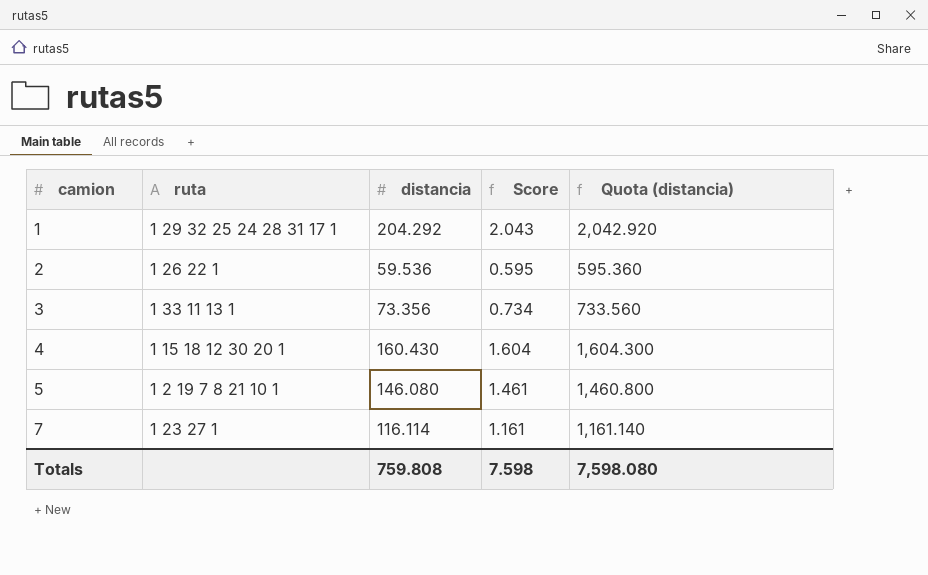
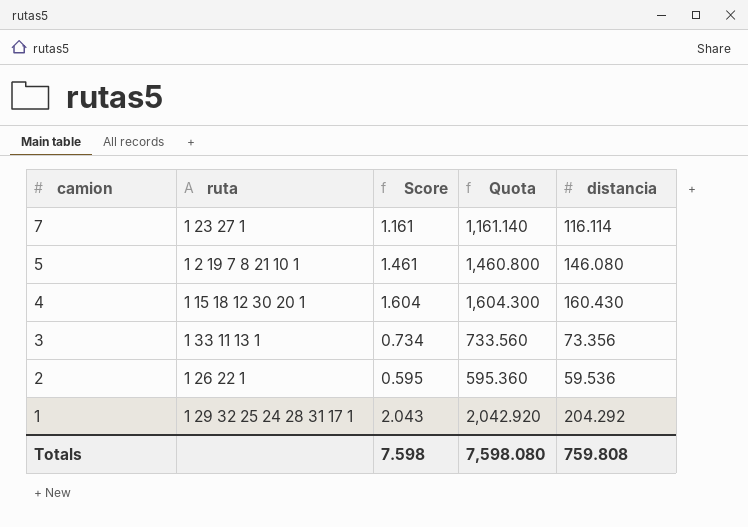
row order: camion ascending -> camion descending
column name: Quota (distancia) -> Quota
column distancia | position: 3 -> 5

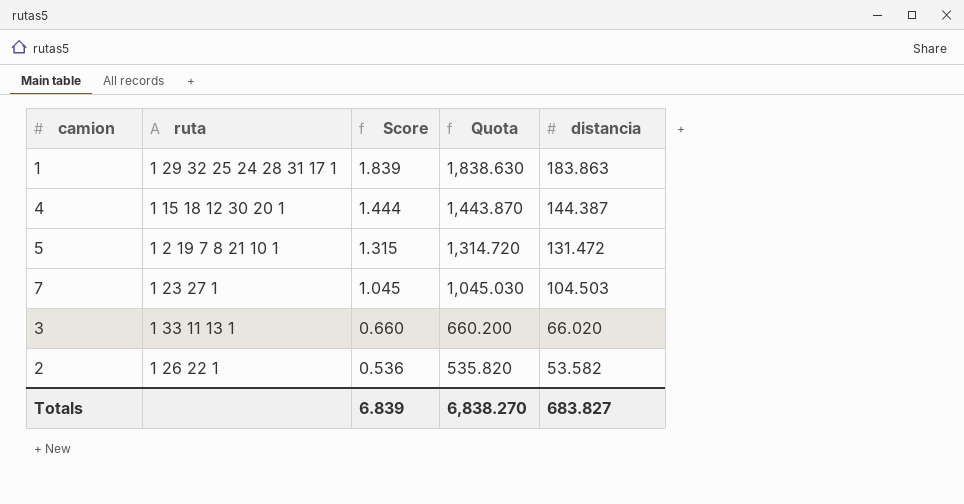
row order: camion descending -> Score descending
1 | Score: 2.043 -> 1.839
1 | Quota: 2,042.920 -> 1,838.630
1 | distancia: 204.292 -> 183.863
4 | Score: 1.604 -> 1.444
4 | Quota: 1,604.300 -> 1,443.870
4 | distancia: 160.430 -> 144.387
5 | Score: 1.461 -> 1.315
5 | Quota: 1,460.800 -> 1,314.720
5 | distancia: 146.080 -> 131.472
7 | Score: 1.161 -> 1.045
7 | Quota: 1,161.140 -> 1,045.030
7 | distancia: 116.114 -> 104.503
3 | Score: 0.734 -> 0.660
3 | Quota: 733.560 -> 660.200
3 | distancia: 73.356 -> 66.020
2 | Score: 0.595 -> 0.536
2 | Quota: 595.360 -> 535.820
2 | distancia: 59.536 -> 53.582
Totals | Score: 7.598 -> 6.839
Totals | Quota: 7,598.080 -> 6,838.270
Totals | distancia: 759.808 -> 683.827

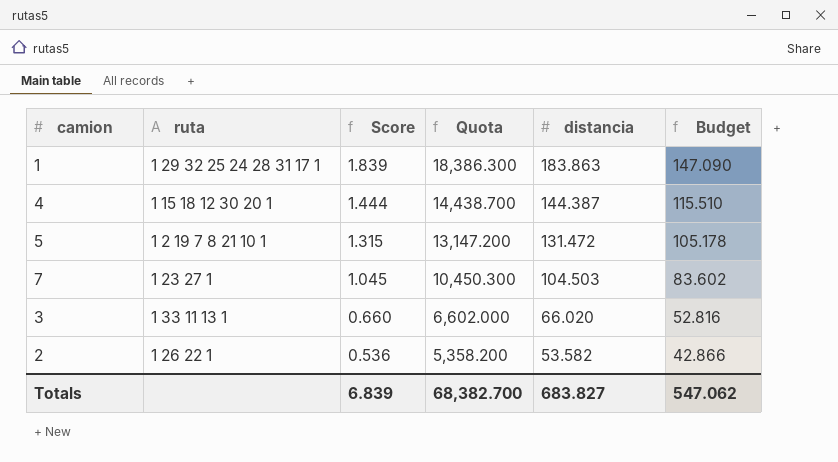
column Quota | formula: [distancia] * 10 -> [distancia] * 100
column Budget | formula: none -> [distancia] * 0.8
Totals | Quota: 6,838.270 -> 68,382.700

